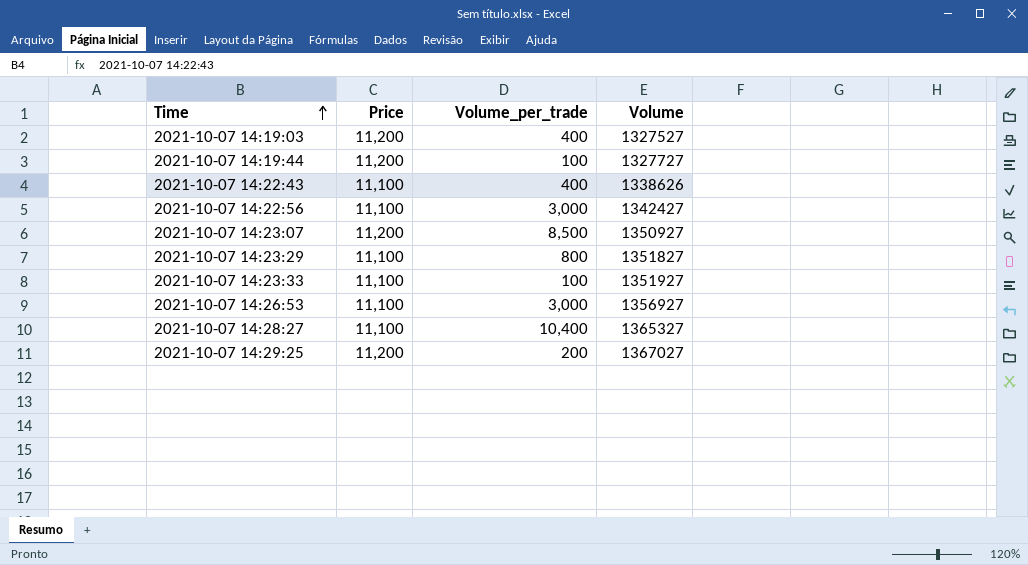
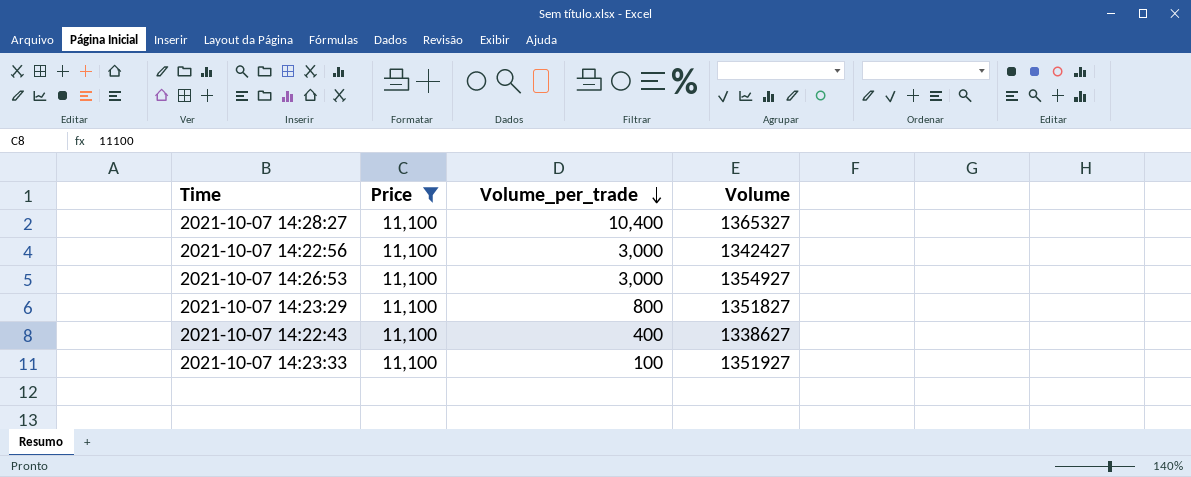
filter: none -> Price = 11,100
row order: Time ascending -> Volume_per_trade descending
2021-10-07 14:26:53 | Volume: 1356927 -> 1354927
2021-10-07 14:22:43 | Volume: 1338626 -> 1338627

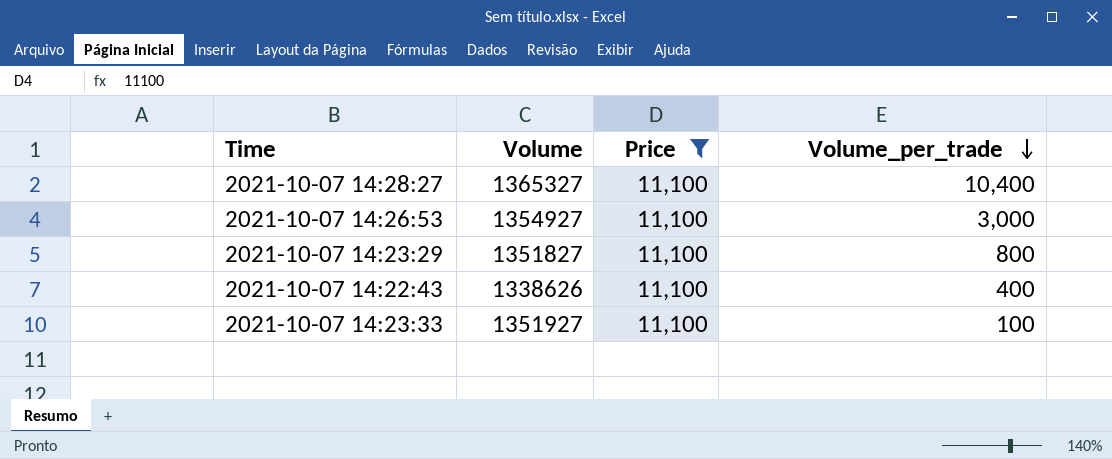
column Volume | position: 4 -> 2
row 2021-10-07 14:22:56: 11,100 | 3,000 | 1342427 -> none
2021-10-07 14:22:43 | Volume: 1338627 -> 1338626

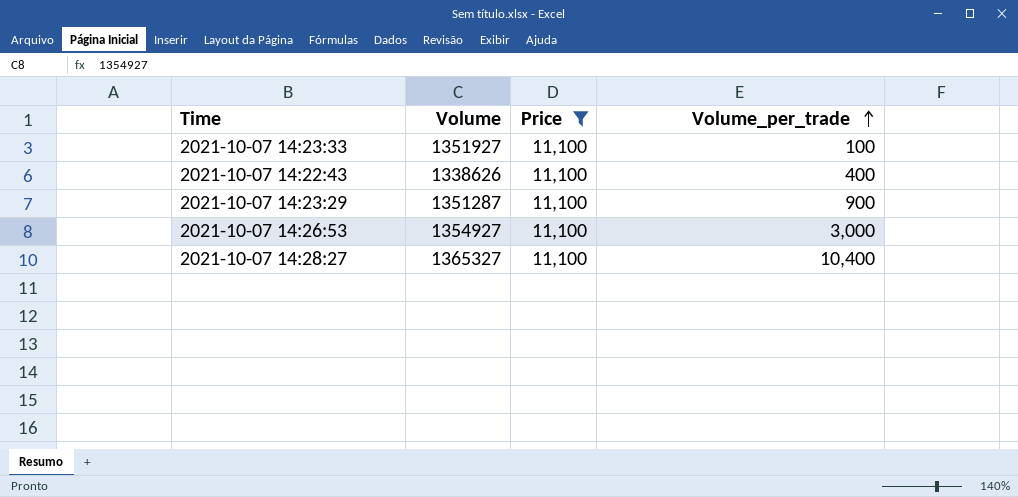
row order: Volume_per_trade descending -> Volume_per_trade ascending
2021-10-07 14:23:29 | Volume: 1351827 -> 1351287
2021-10-07 14:23:29 | Volume_per_trade: 800 -> 900

